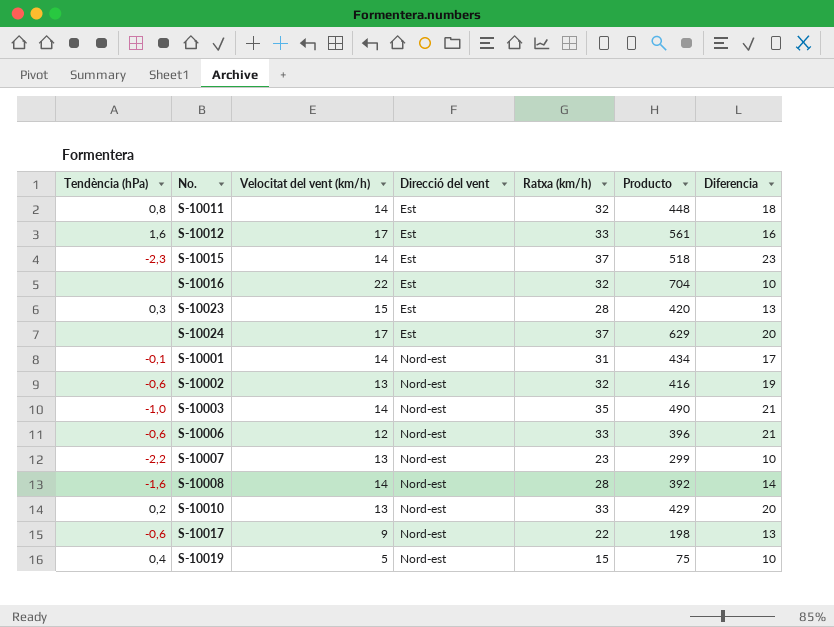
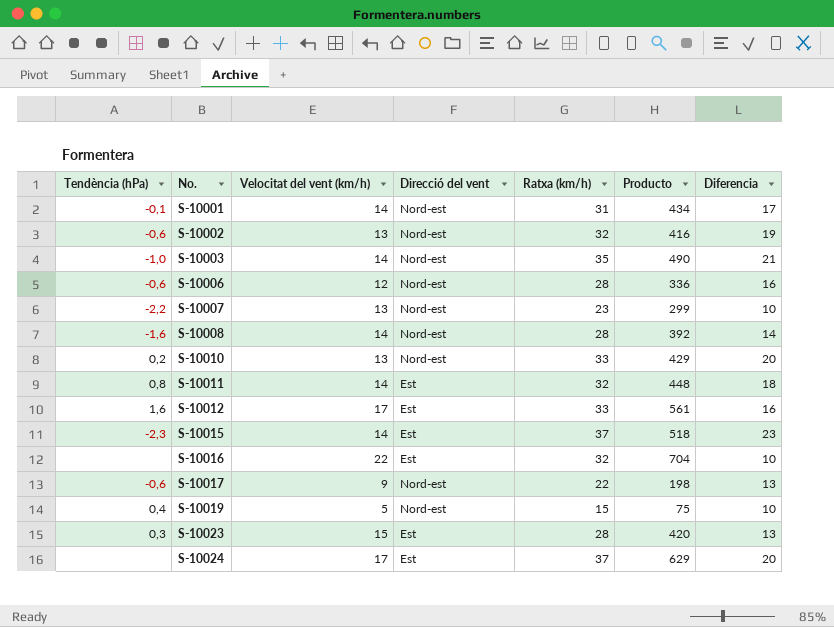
row order: Direcció del vent ascending -> No. ascending
S-10006 | Ratxa (km/h): 33 -> 28
S-10006 | Producto: 396 -> 336
S-10006 | Diferencia: 21 -> 16

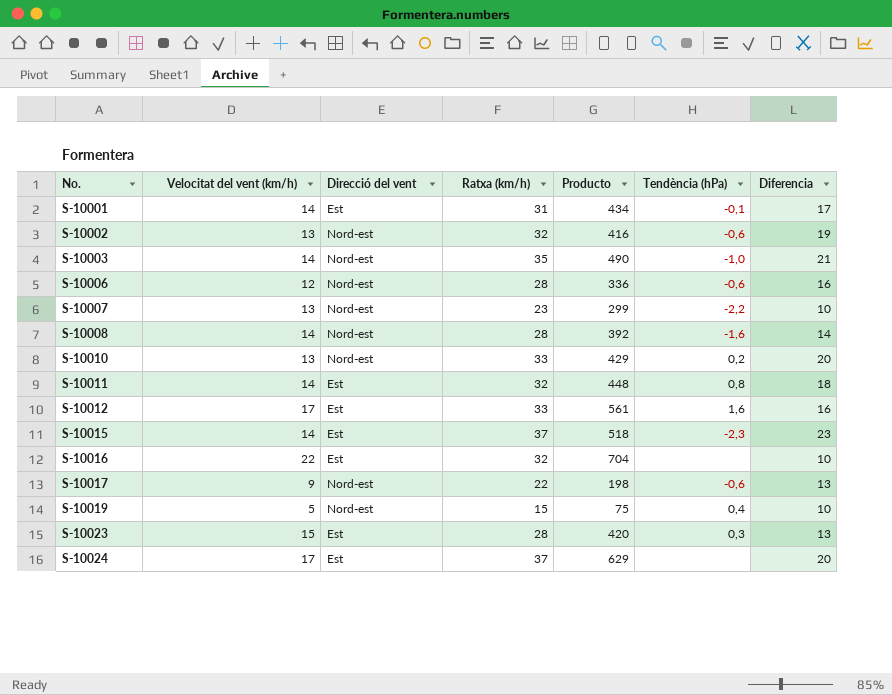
column Tendència (hPa) | position: 1 -> 6
S-10001 | Direcció del vent: Nord-est -> Est

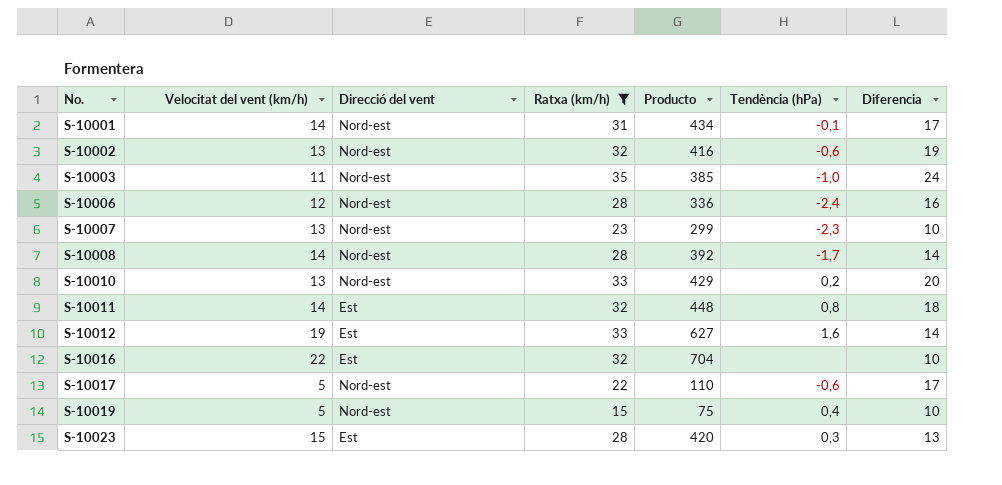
filter: none -> Ratxa (km/h) != 37
S-10001 | Direcció del vent: Est -> Nord-est
S-10003 | Velocitat del vent (km/h): 14 -> 11
S-10003 | Producto: 490 -> 385
S-10003 | Diferencia: 21 -> 24
S-10006 | Tendència (hPa): -0,6 -> -2,4
S-10007 | Tendència (hPa): -2,2 -> -2,3
S-10008 | Tendència (hPa): -1,6 -> -1,7
S-10012 | Velocitat del vent (km/h): 17 -> 19
S-10012 | Producto: 561 -> 627
S-10012 | Diferencia: 16 -> 14
S-10017 | Velocitat del vent (km/h): 9 -> 5
S-10017 | Producto: 198 -> 110
S-10017 | Diferencia: 13 -> 17

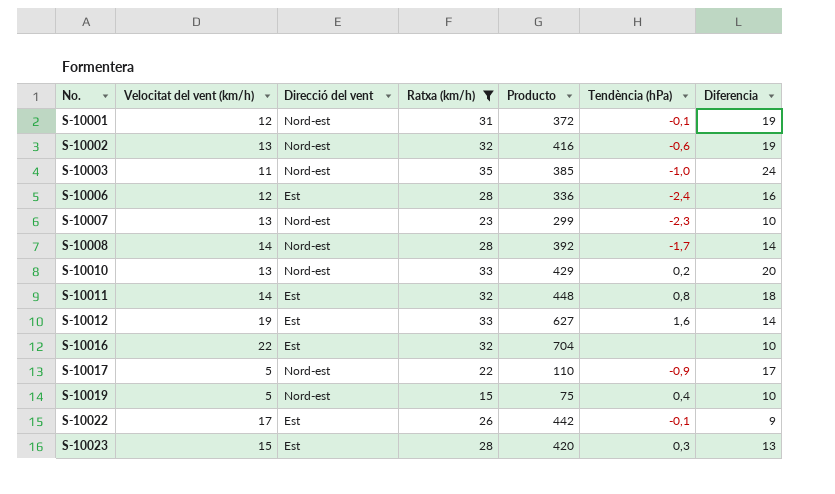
S-10001 | Velocitat del vent (km/h): 14 -> 12
S-10001 | Producto: 434 -> 372
S-10001 | Diferencia: 17 -> 19
S-10006 | Direcció del vent: Nord-est -> Est
S-10017 | Tendència (hPa): -0,6 -> -0,9
row S-10022: none -> 17 | Est | 26 | 442 | -0,1 | 9

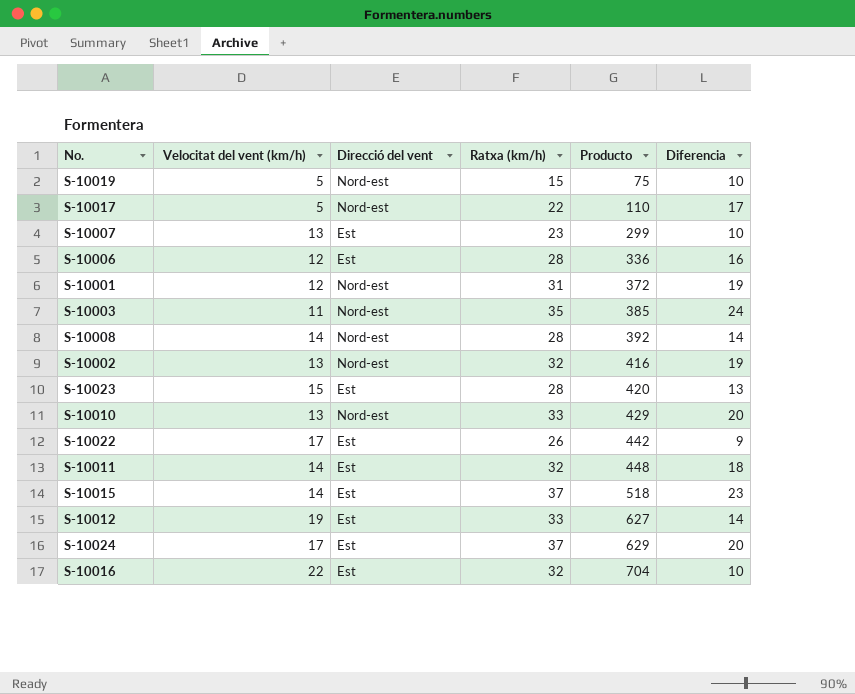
filter: Ratxa (km/h) != 37 -> none
row order: No. ascending -> Producto ascending
column Tendència (hPa) | position: 6 -> none
S-10007 | Direcció del vent: Nord-est -> Est

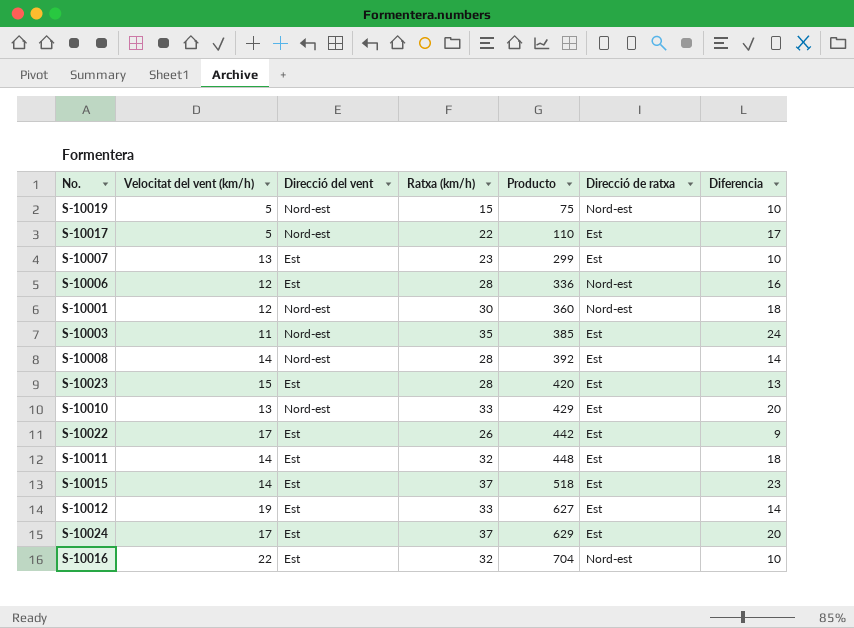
column Direcció de ratxa | position: none -> 6
row S-10002: 13 | Nord-est | 32 | 416 | 19 -> none
S-10001 | Ratxa (km/h): 31 -> 30
S-10001 | Producto: 372 -> 360
S-10001 | Diferencia: 19 -> 18

